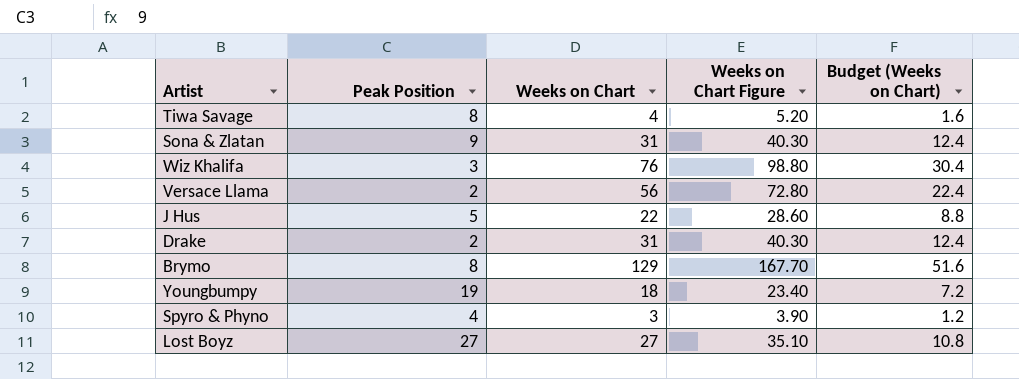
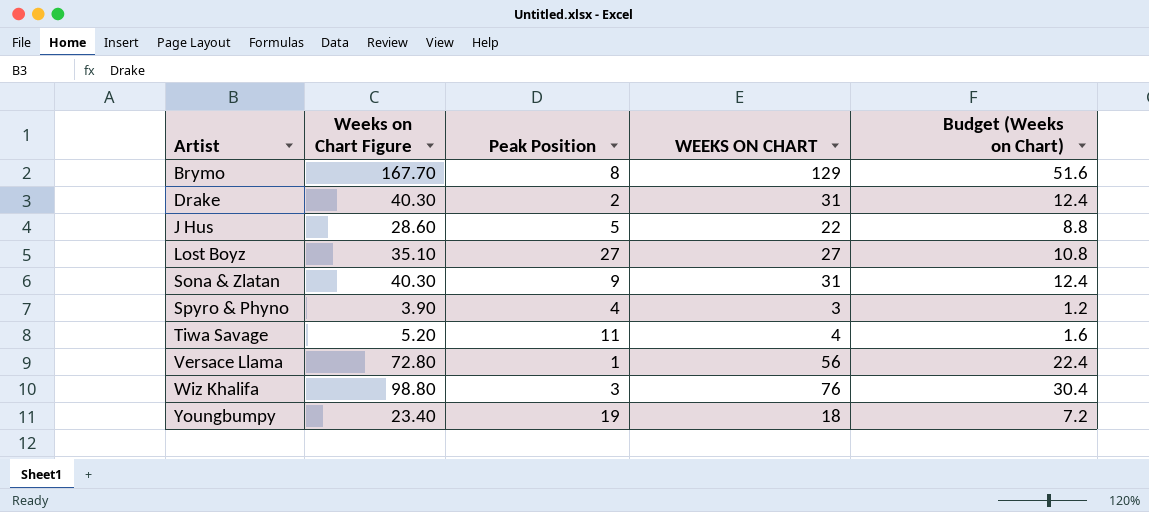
row order: none -> Artist ascending
column Weeks on Chart Figure | position: 4 -> 2
column name: Weeks on Chart -> WEEKS ON CHART
Tiwa Savage | Peak Position: 8 -> 11
Versace Llama | Peak Position: 2 -> 1

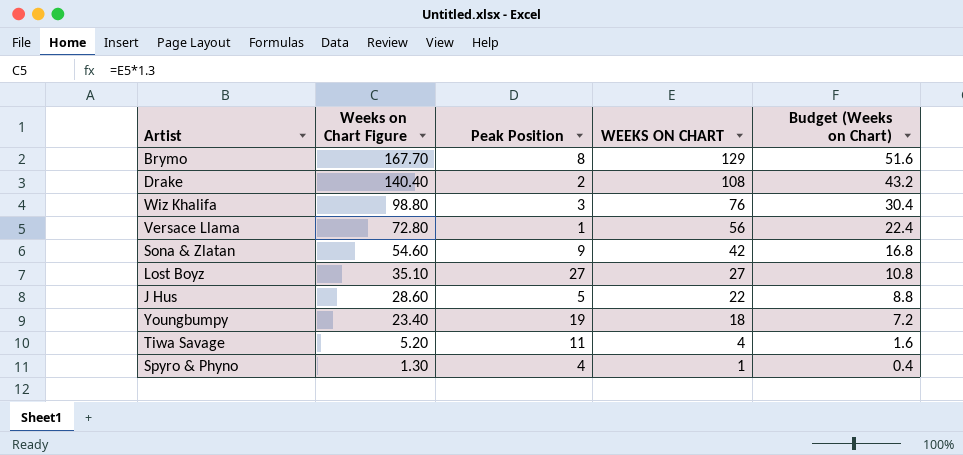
row order: Artist ascending -> Weeks on Chart Figure descending
Drake | Weeks on Chart Figure: 40.30 -> 140.40
Drake | WEEKS ON CHART: 31 -> 108
Drake | Budget (Weeks on Chart): 12.4 -> 43.2
Sona & Zlatan | Weeks on Chart Figure: 40.30 -> 54.60
Sona & Zlatan | WEEKS ON CHART: 31 -> 42
Sona & Zlatan | Budget (Weeks on Chart): 12.4 -> 16.8
Spyro & Phyno | Weeks on Chart Figure: 3.90 -> 1.30
Spyro & Phyno | WEEKS ON CHART: 3 -> 1
Spyro & Phyno | Budget (Weeks on Chart): 1.2 -> 0.4

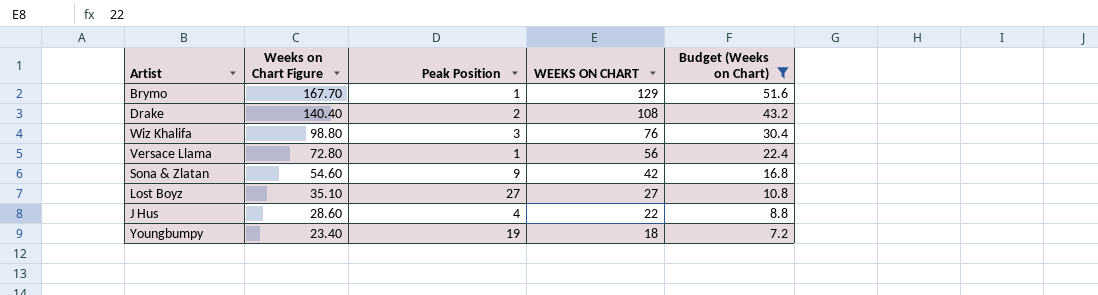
filter: none -> Budget (Weeks on Chart) >= 7.2
Brymo | Peak Position: 8 -> 1
J Hus | Peak Position: 5 -> 4

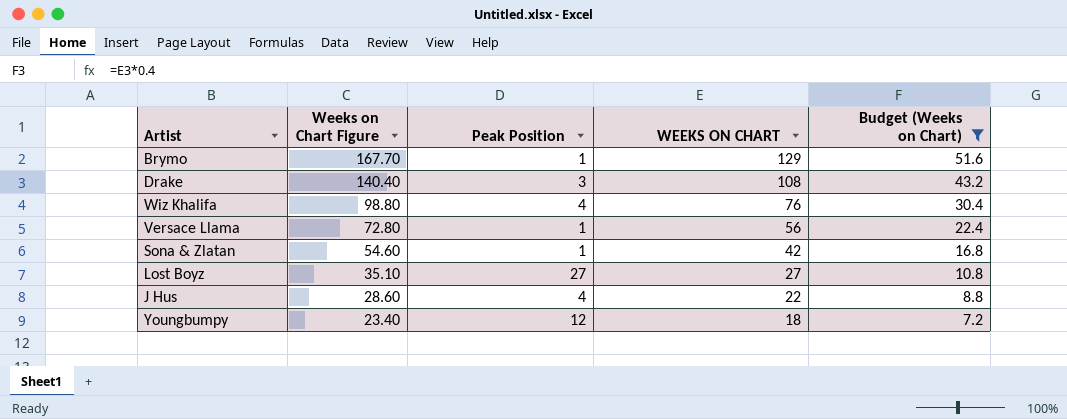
Drake | Peak Position: 2 -> 3
Wiz Khalifa | Peak Position: 3 -> 4
Sona & Zlatan | Peak Position: 9 -> 1
Youngbumpy | Peak Position: 19 -> 12

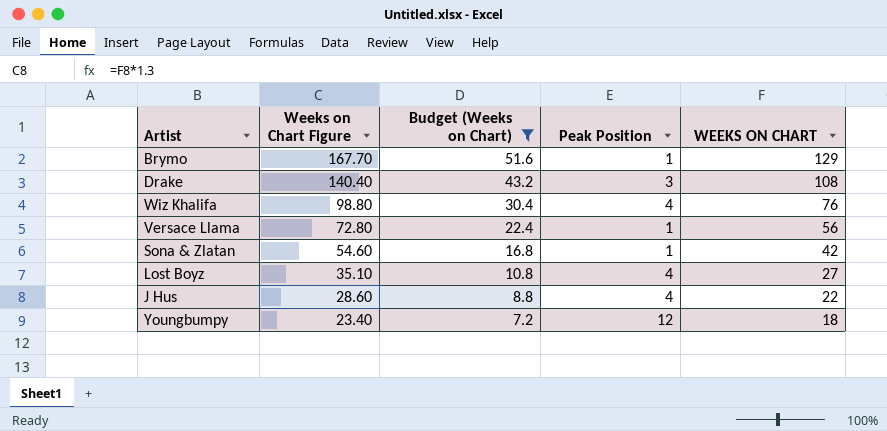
column Budget (Weeks on Chart) | position: 5 -> 3
Lost Boyz | Peak Position: 27 -> 4

